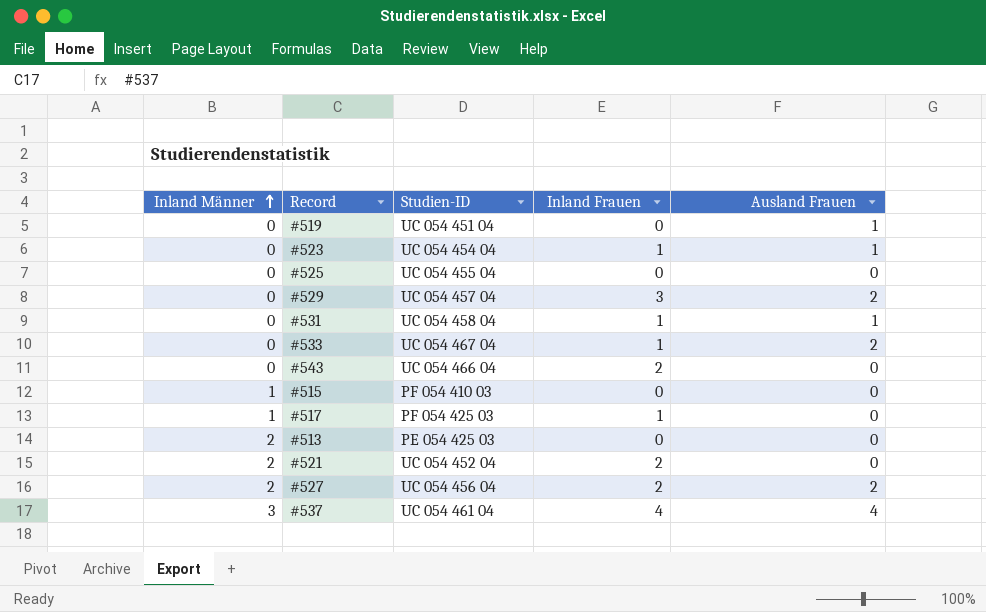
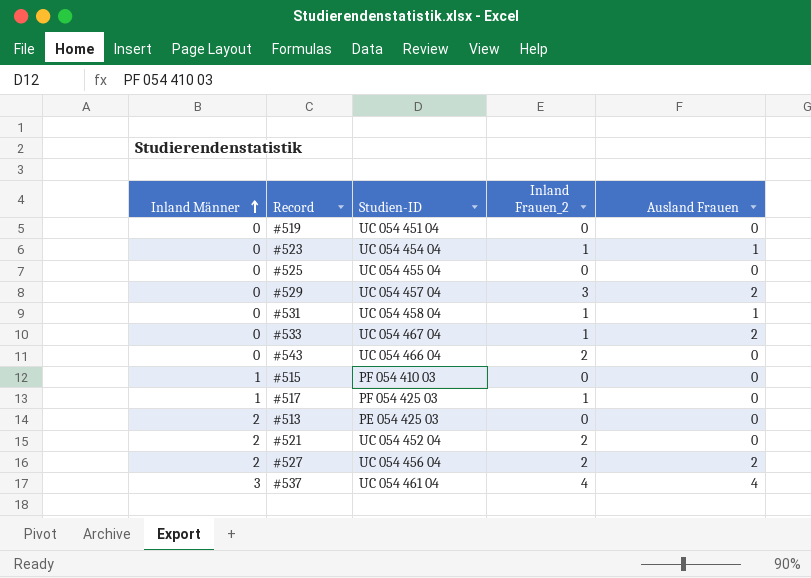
column name: Inland Frauen -> Inland Frauen_2
#519 | Ausland Frauen: 1 -> 0

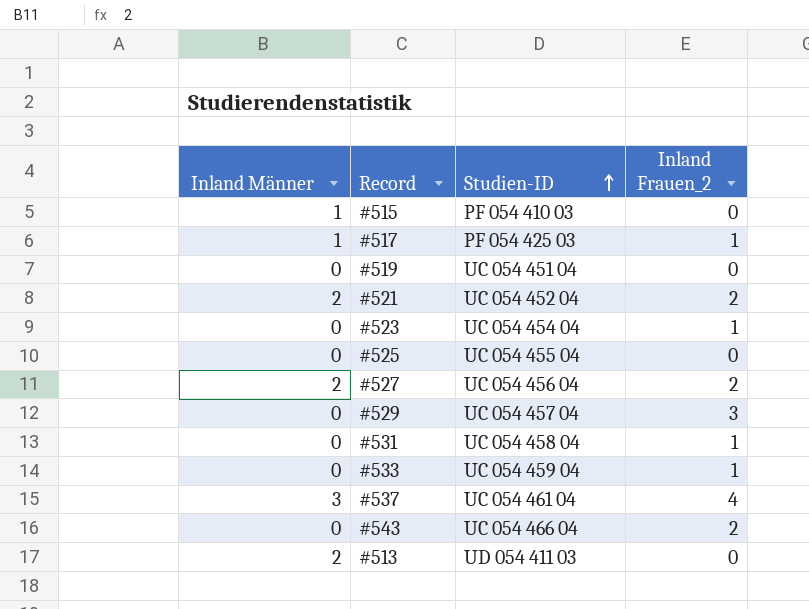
row order: Inland Männer ascending -> Studien-ID ascending
column Ausland Frauen | position: 5 -> none
#533 | Studien-ID: UC 054 467 04 -> UC 054 459 04
#513 | Studien-ID: PE 054 425 03 -> UD 054 411 03

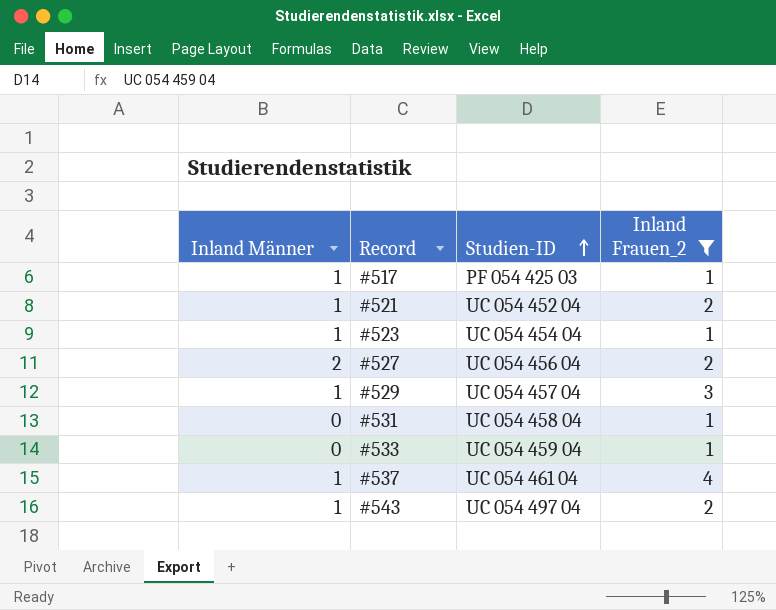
filter: none -> Inland Frauen_2 != 0
#521 | Inland Männer: 2 -> 1
#523 | Inland Männer: 0 -> 1
#529 | Inland Männer: 0 -> 1
#537 | Inland Männer: 3 -> 1
#543 | Inland Männer: 0 -> 1
#543 | Studien-ID: UC 054 466 04 -> UC 054 497 04

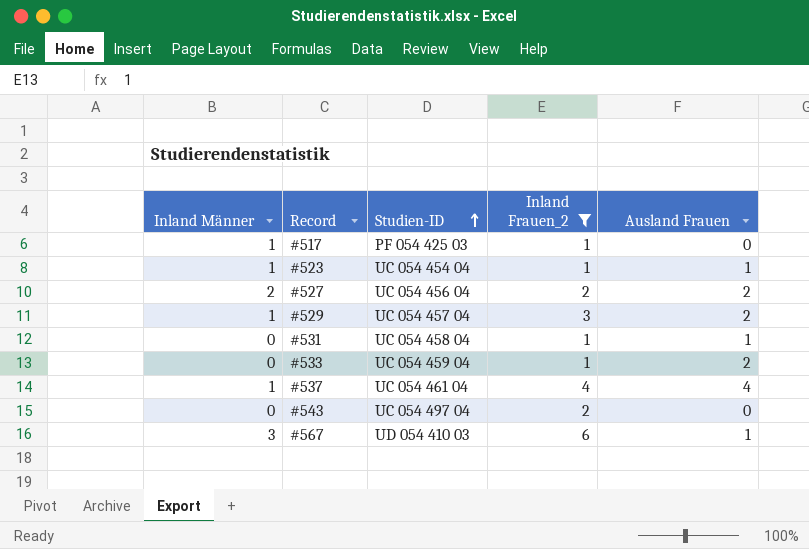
column Ausland Frauen | position: none -> 5
row #521: 1 | UC 054 452 04 | 2 -> none
#543 | Inland Männer: 1 -> 0
row #567: none -> 3 | UD 054 410 03 | 6 | 1

